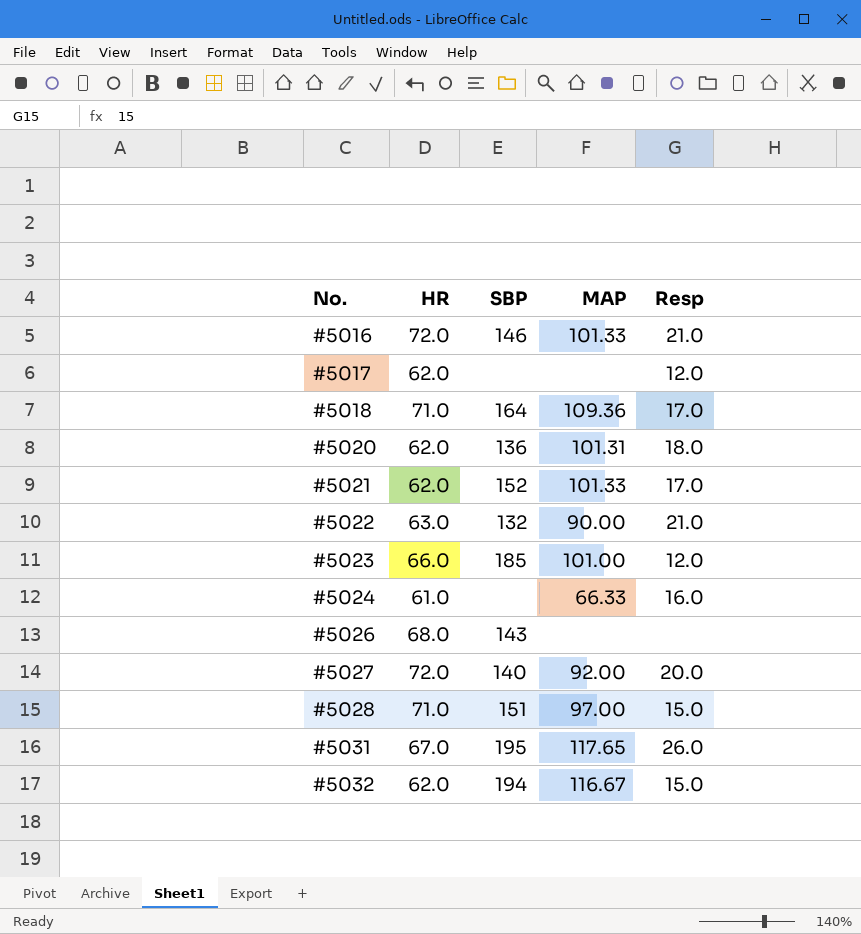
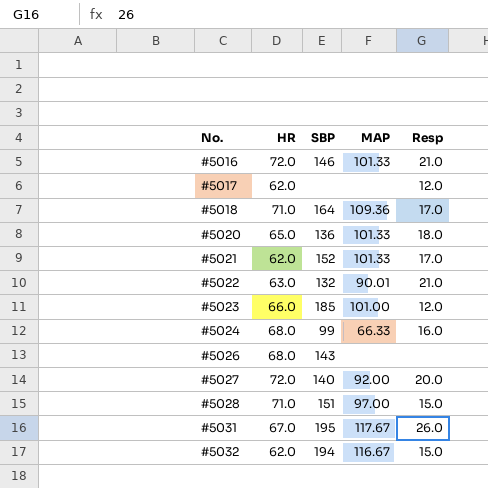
#5020 | HR: 62.0 -> 65.0
#5020 | MAP: 101.31 -> 101.33
#5022 | MAP: 90.00 -> 90.01
#5024 | HR: 61.0 -> 68.0
#5024 | SBP: none -> 99
#5031 | MAP: 117.65 -> 117.67

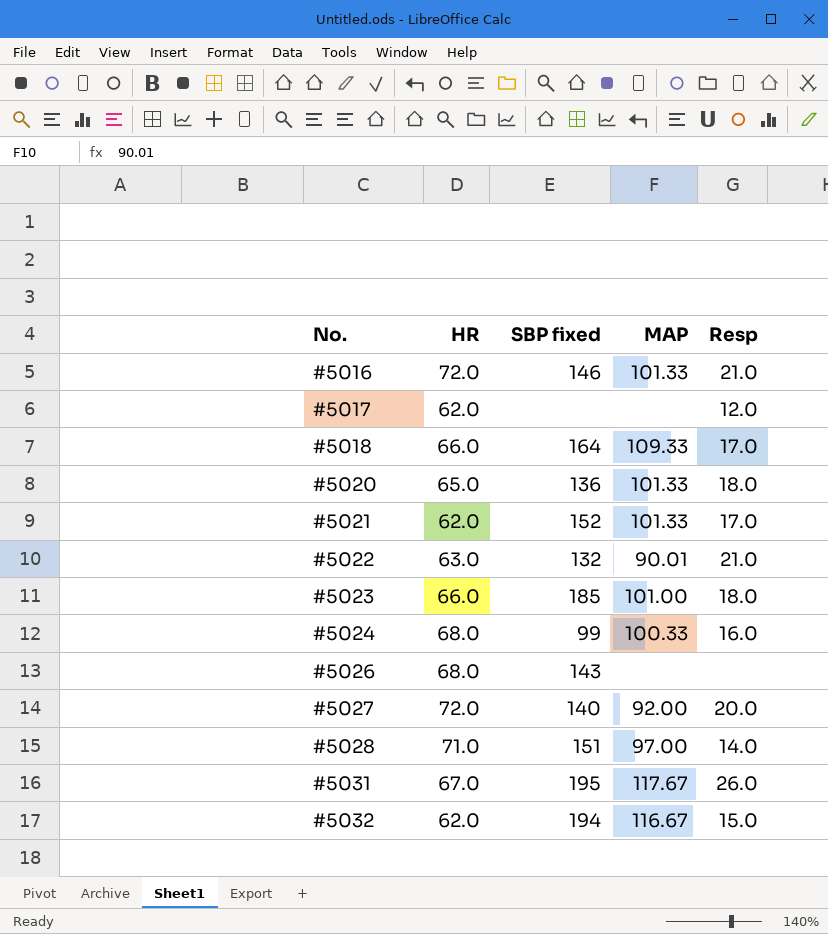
column name: SBP -> SBP fixed
#5018 | HR: 71.0 -> 66.0
#5018 | MAP: 109.36 -> 109.33
#5023 | Resp: 12.0 -> 18.0
#5024 | MAP: 66.33 -> 100.33
#5028 | Resp: 15.0 -> 14.0

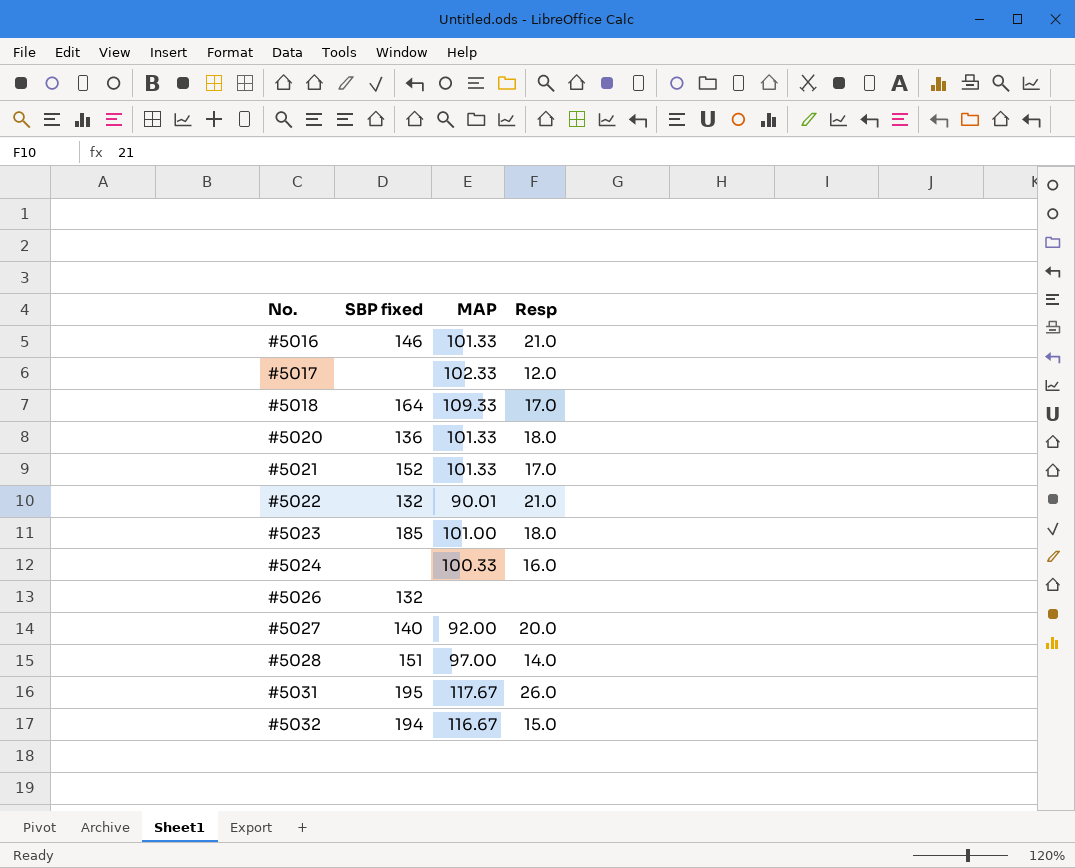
column HR | position: 2 -> none
#5017 | MAP: none -> 102.33
#5024 | SBP fixed: 99 -> none
#5026 | SBP fixed: 143 -> 132

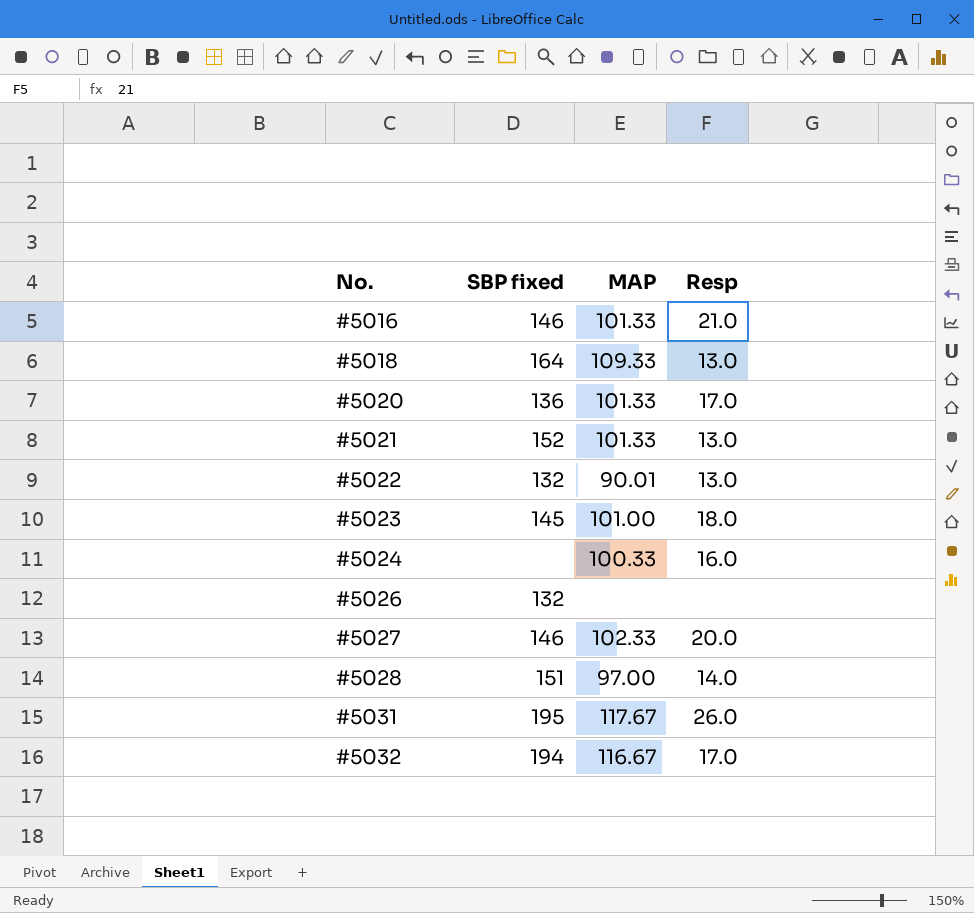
row #5017: none | 102.33 | 12.0 -> none
#5018 | Resp: 17.0 -> 13.0
#5020 | Resp: 18.0 -> 17.0
#5021 | Resp: 17.0 -> 13.0
#5022 | Resp: 21.0 -> 13.0
#5023 | SBP fixed: 185 -> 145
#5027 | SBP fixed: 140 -> 146
#5027 | MAP: 92.00 -> 102.33
#5032 | Resp: 15.0 -> 17.0

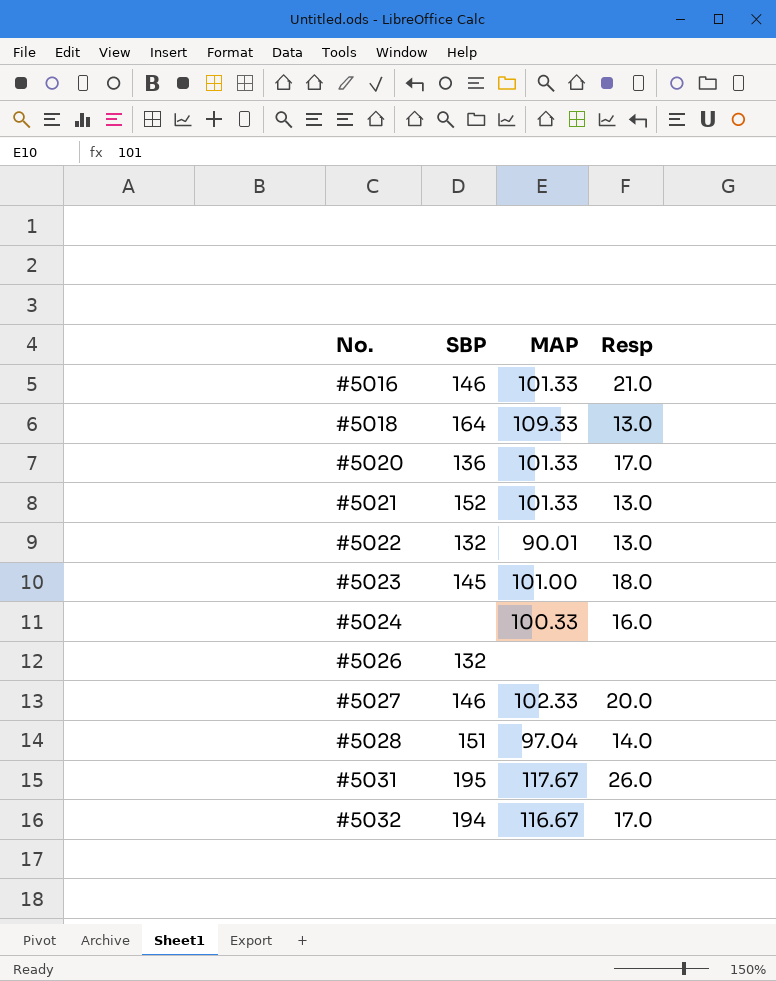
column name: SBP fixed -> SBP
#5028 | MAP: 97.00 -> 97.04

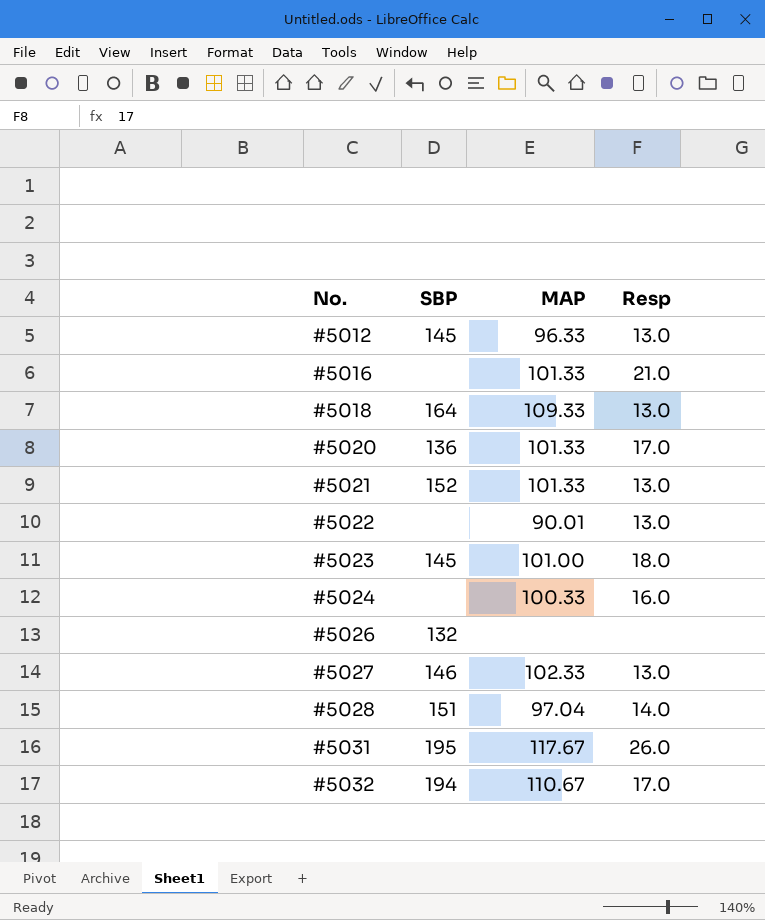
row #5012: none -> 145 | 96.33 | 13.0
#5016 | SBP: 146 -> none
#5022 | SBP: 132 -> none
#5027 | Resp: 20.0 -> 13.0
#5032 | MAP: 116.67 -> 110.67

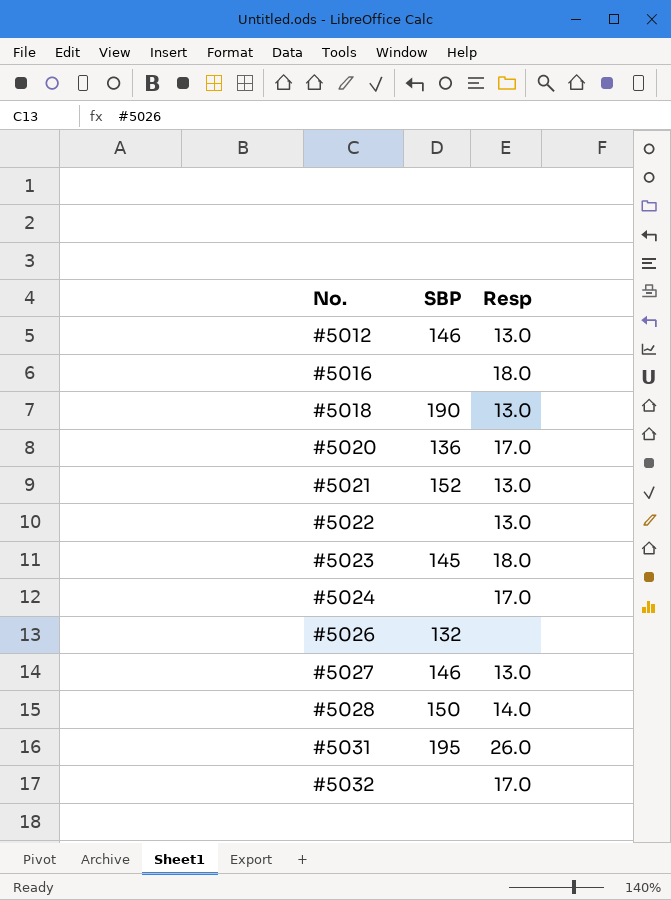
column MAP | position: 3 -> none
#5012 | SBP: 145 -> 146
#5016 | Resp: 21.0 -> 18.0
#5018 | SBP: 164 -> 190
#5024 | Resp: 16.0 -> 17.0
#5028 | SBP: 151 -> 150
#5032 | SBP: 194 -> none

